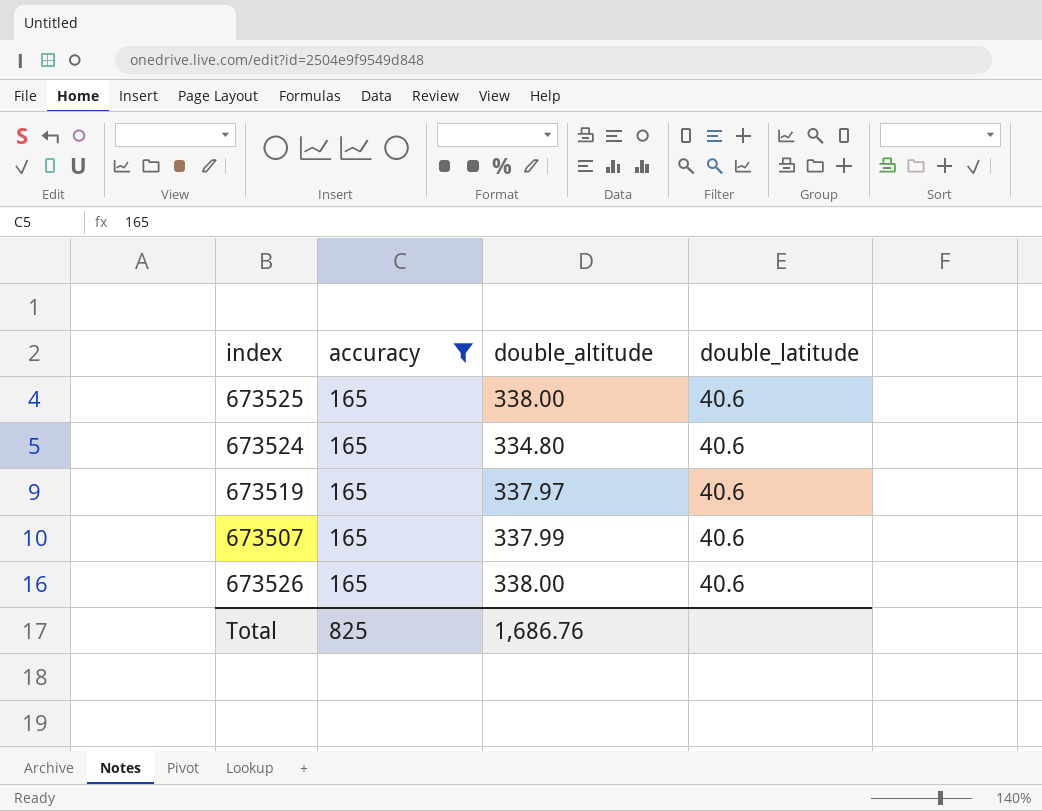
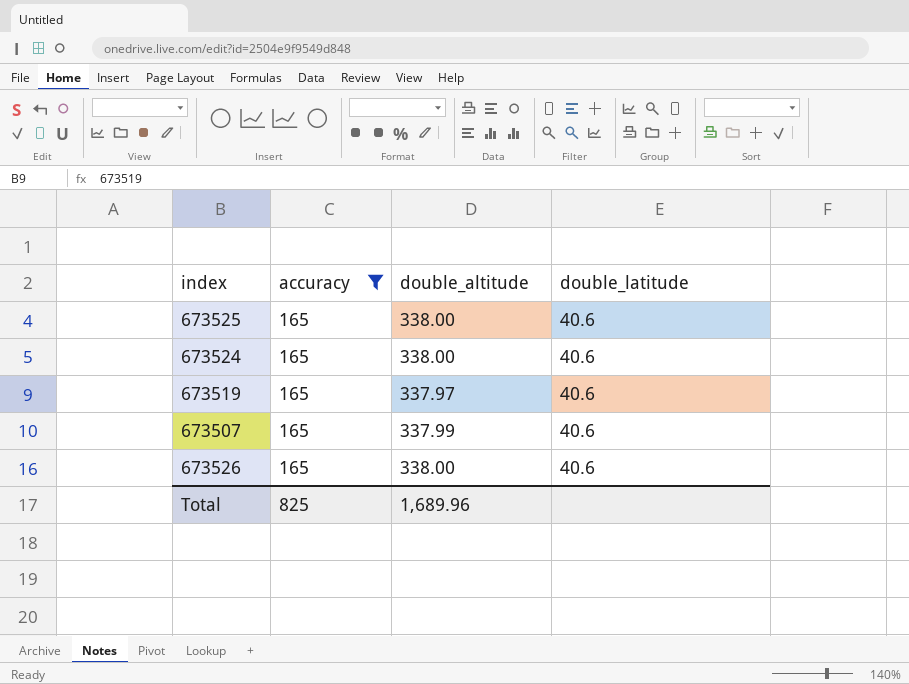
673524 | double_altitude: 334.80 -> 338.00
Total | double_altitude: 1,686.76 -> 1,689.96

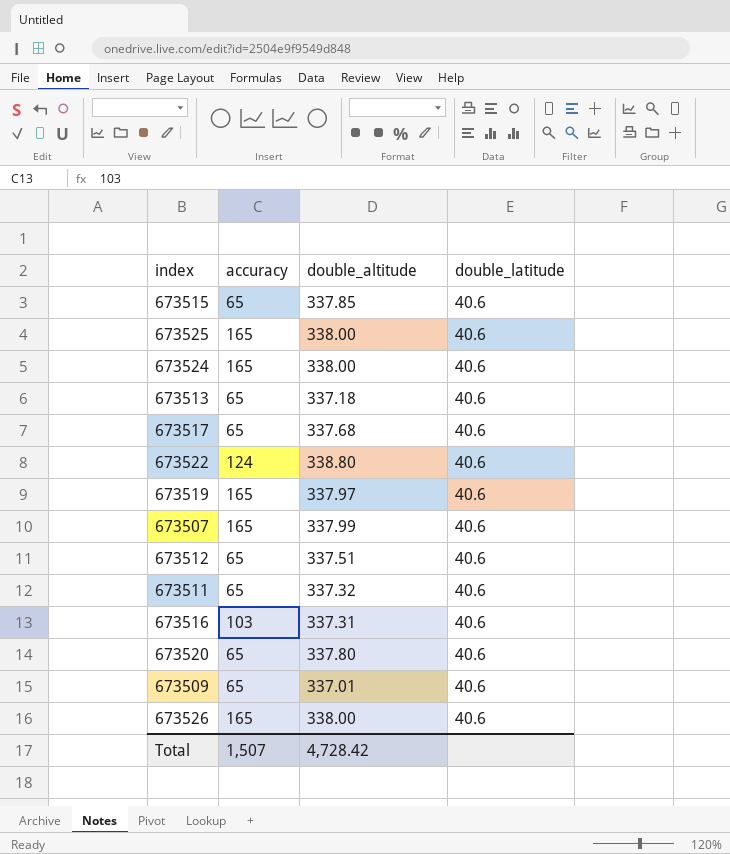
filter: accuracy = 165 -> none
Total | accuracy: 825 -> 1,507
Total | double_altitude: 1,689.96 -> 4,728.42

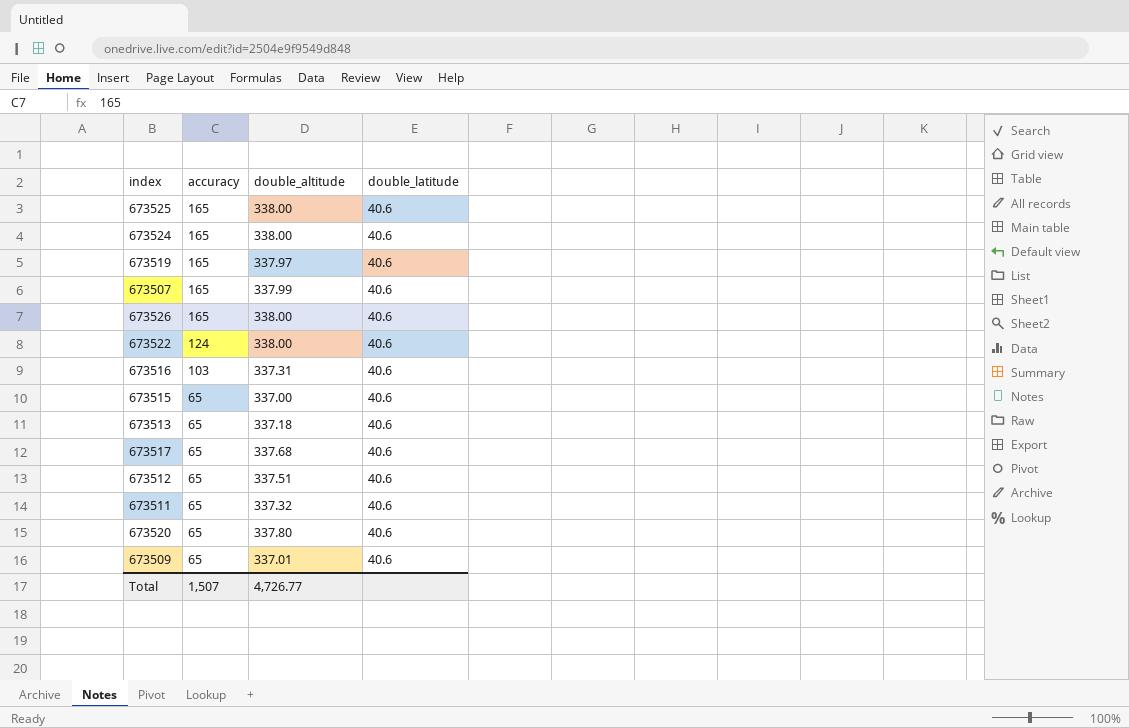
row order: none -> accuracy descending
673522 | double_altitude: 338.80 -> 338.00
673515 | double_altitude: 337.85 -> 337.00
Total | double_altitude: 4,728.42 -> 4,726.77

